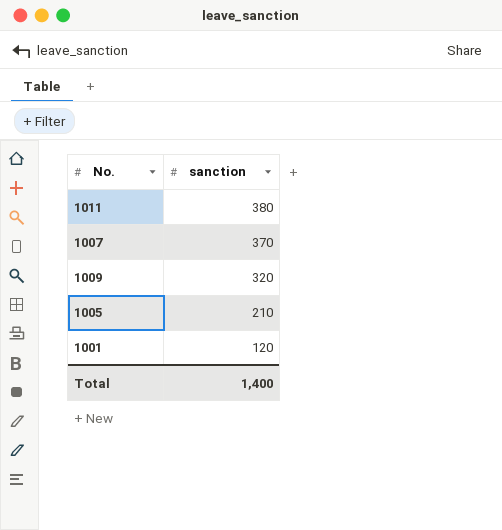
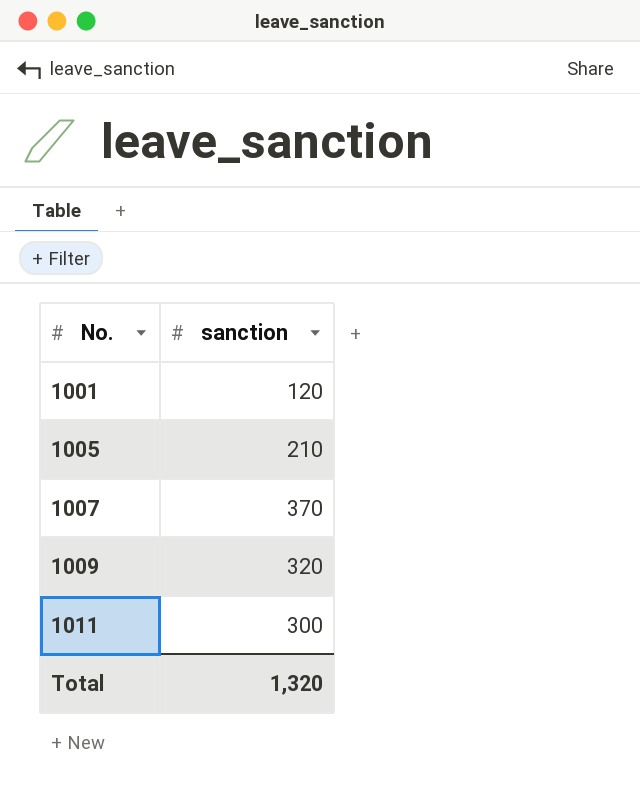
row order: sanction descending -> No. ascending
1011 | sanction: 380 -> 300
Total | sanction: 1,400 -> 1,320

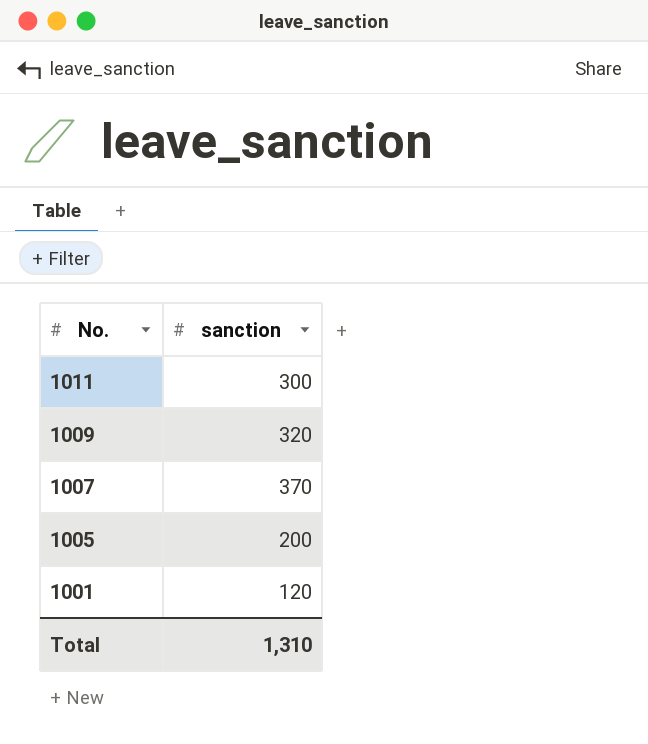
row order: No. ascending -> No. descending
1005 | sanction: 210 -> 200
Total | sanction: 1,320 -> 1,310

